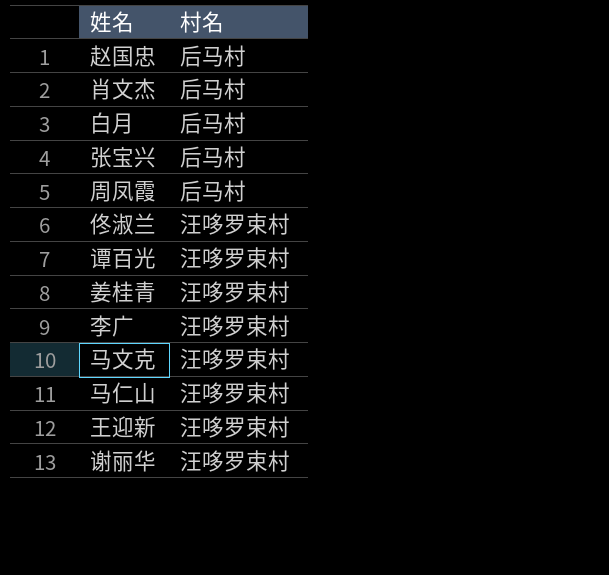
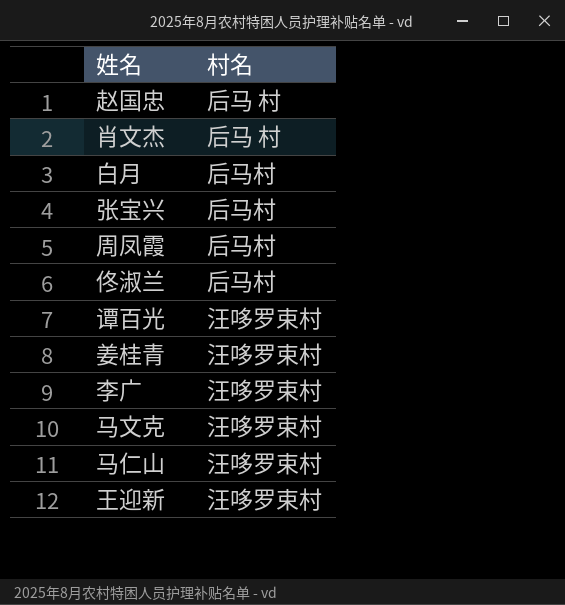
row 谢丽华: 汪哆罗束村 -> none
赵国忠 | 村名: 后马村 -> 后马 村
肖文杰 | 村名: 后马村 -> 后马 村
佟淑兰 | 村名: 汪哆罗束村 -> 后马村

